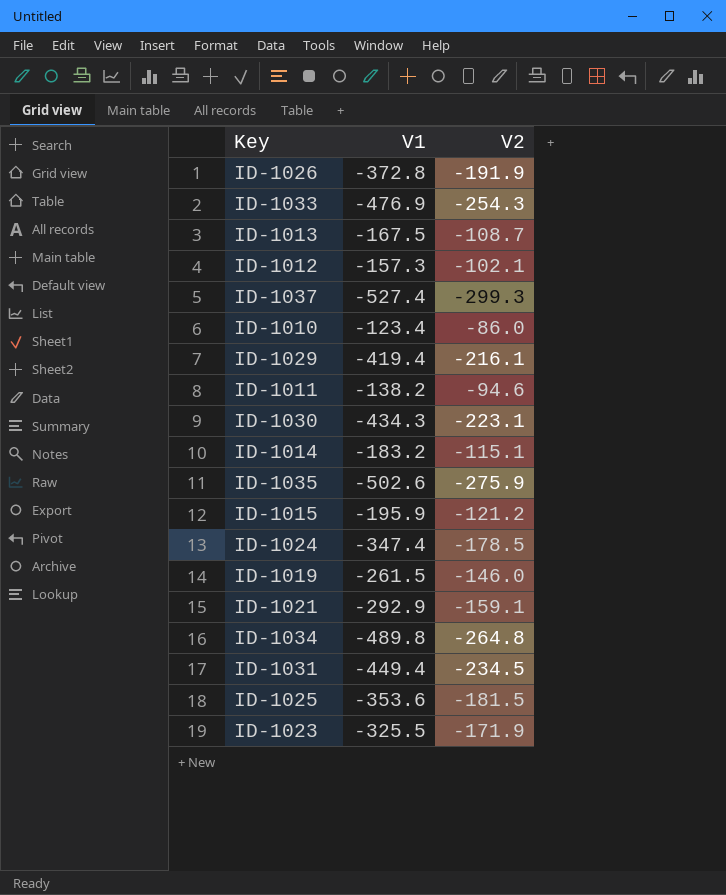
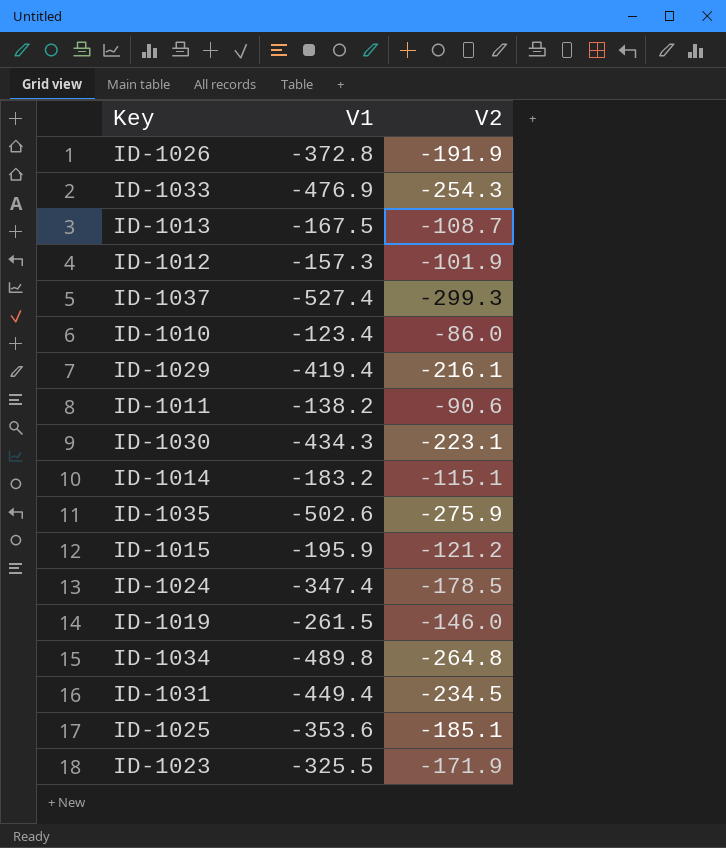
row ID-1021: -292.9 | -159.1 -> none
ID-1012 | V2: -102.1 -> -101.9
ID-1011 | V2: -94.6 -> -90.6
ID-1025 | V2: -181.5 -> -185.1

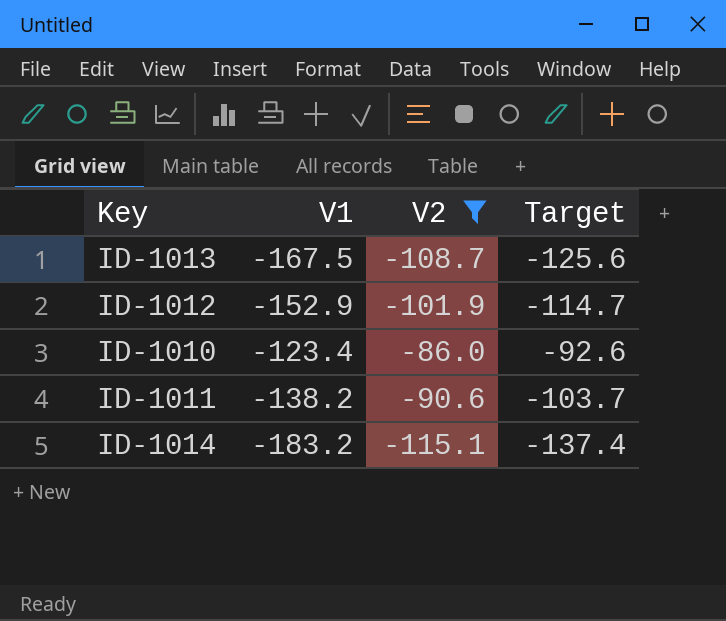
filter: none -> V2 >= -115.1
column Target | formula: none -> [V1] * 0.75
ID-1012 | V1: -157.3 -> -152.9

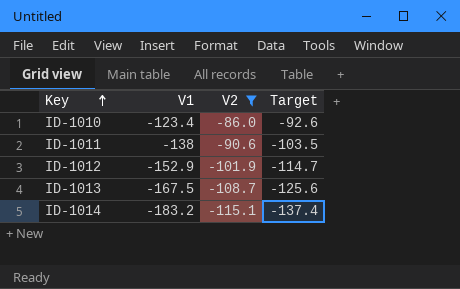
row order: none -> Key ascending
ID-1011 | V1: -138.2 -> -138
ID-1011 | Target: -103.7 -> -103.5

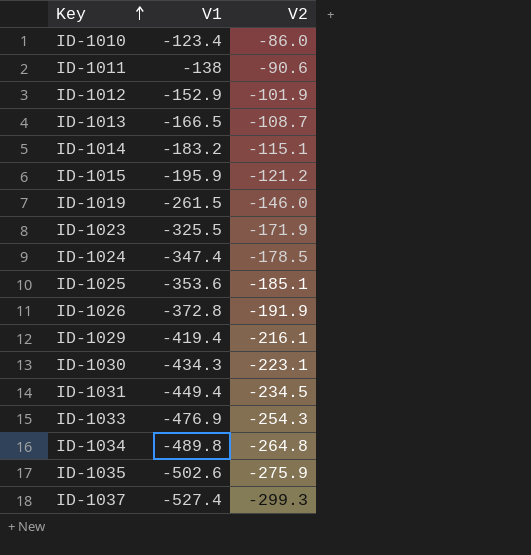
filter: V2 >= -115.1 -> none
column Target | formula: [V1] * 0.75 -> none
ID-1013 | V1: -167.5 -> -166.5

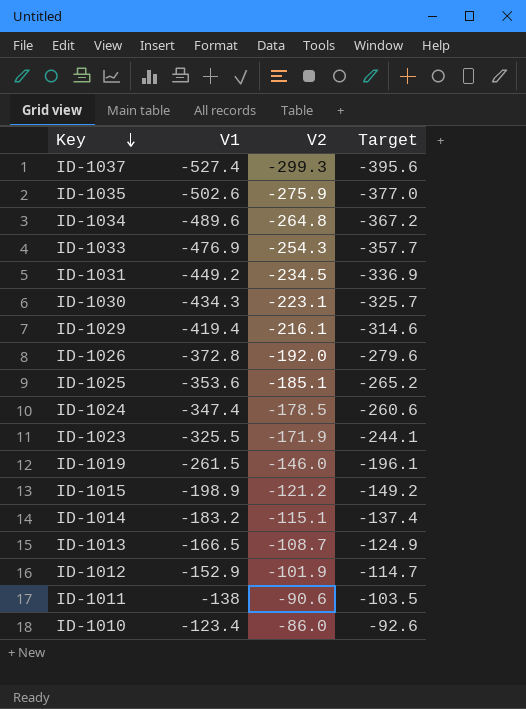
row order: Key ascending -> Key descending
column Target | formula: none -> [V1] * 0.75
ID-1034 | V1: -489.8 -> -489.6
ID-1031 | V1: -449.4 -> -449.2
ID-1026 | V2: -191.9 -> -192.0
ID-1015 | V1: -195.9 -> -198.9

